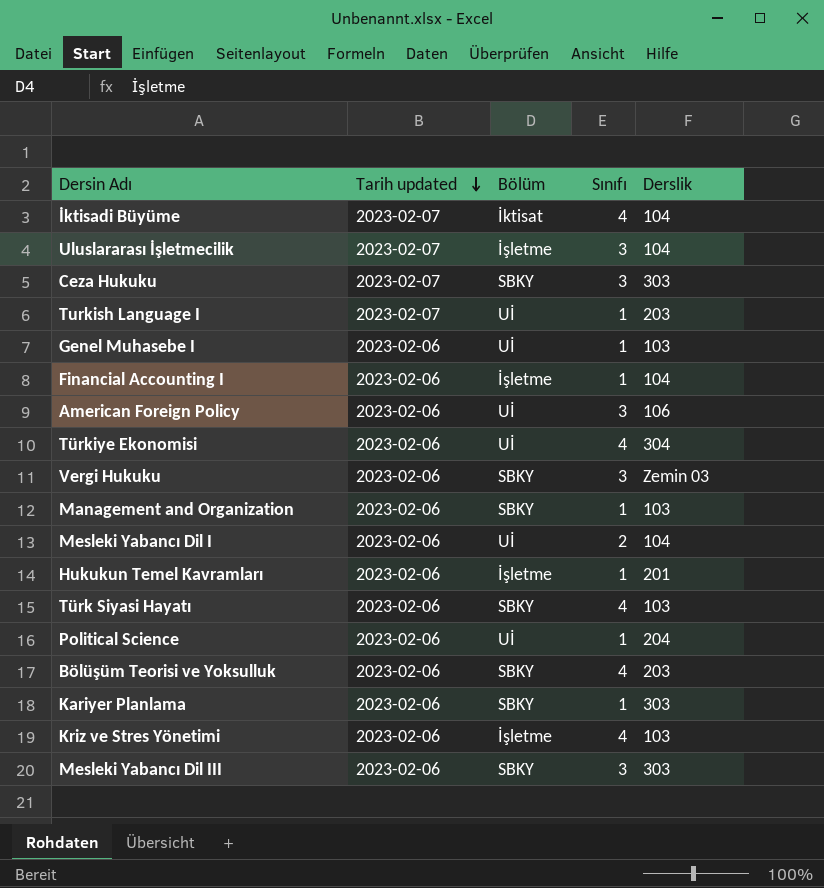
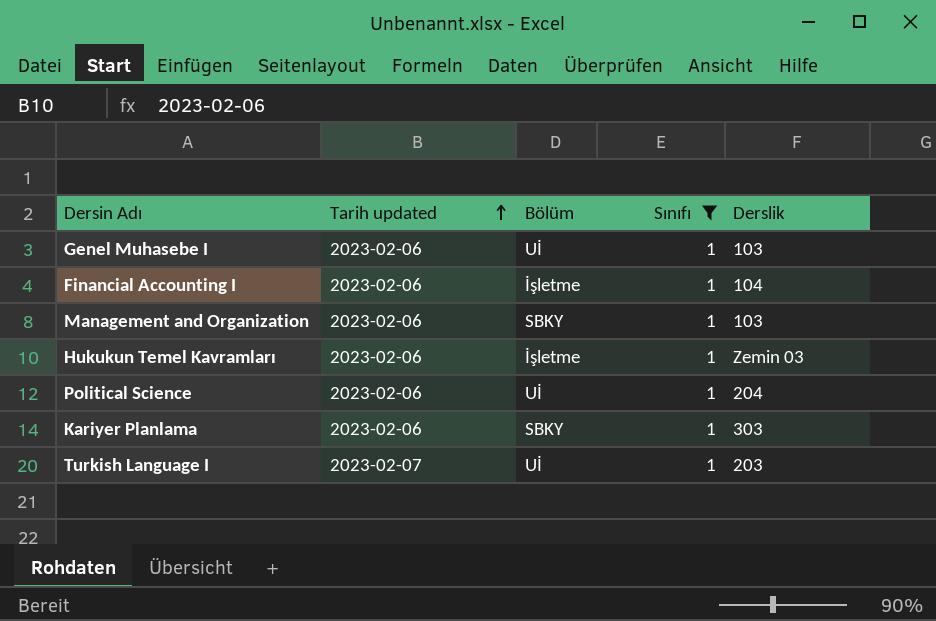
filter: none -> Sınıfı = 1
row order: Tarih updated descending -> Tarih updated ascending
Hukukun Temel Kavramları | Derslik: 201 -> Zemin 03

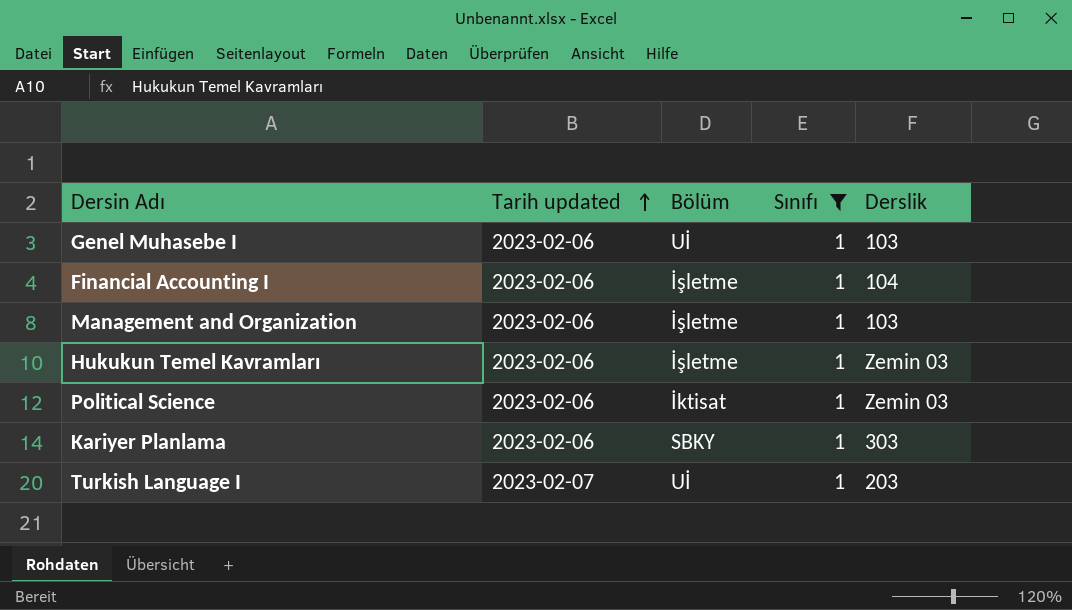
Management and Organization | Bölüm: SBKY -> İşletme
Political Science | Bölüm: Uİ -> İktisat
Political Science | Derslik: 204 -> Zemin 03

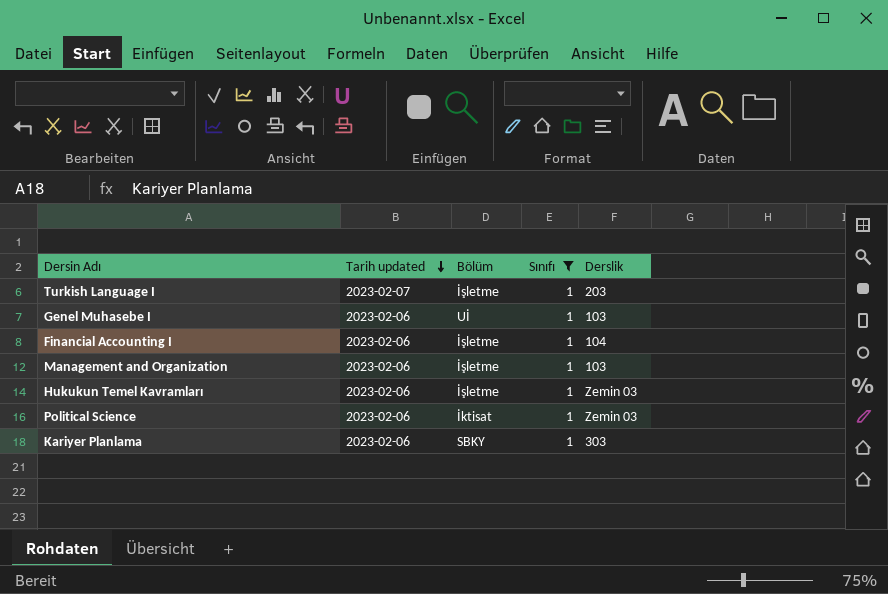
row order: Tarih updated ascending -> Tarih updated descending
Turkish Language I | Bölüm: Uİ -> İşletme

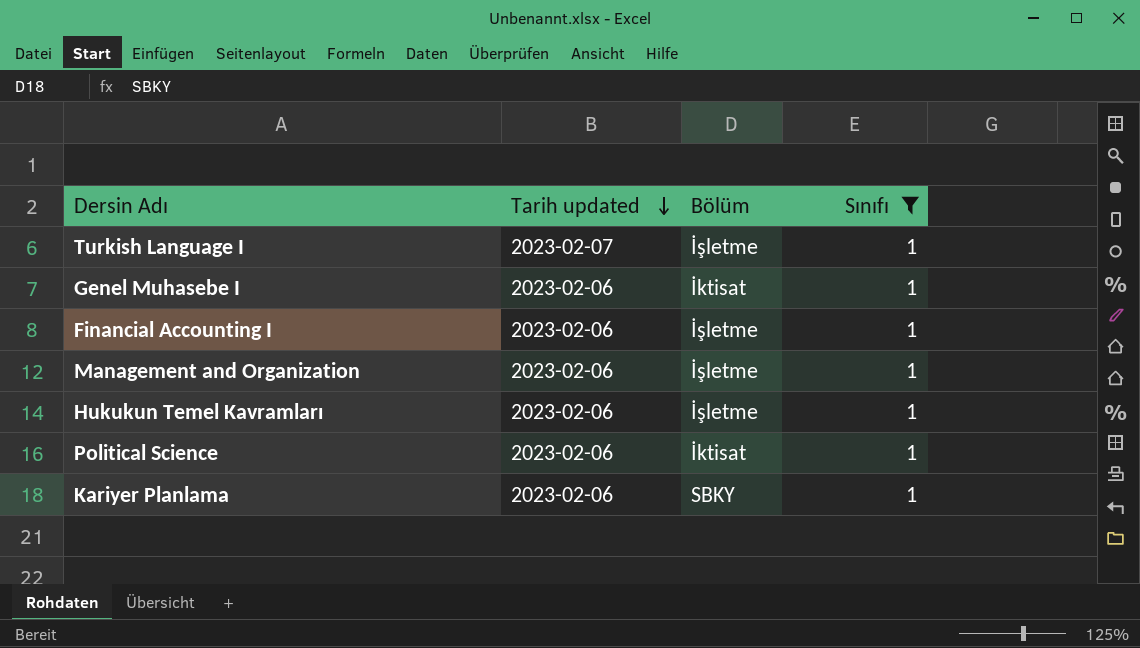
column Derslik | position: 5 -> none
Genel Muhasebe I | Bölüm: Uİ -> İktisat

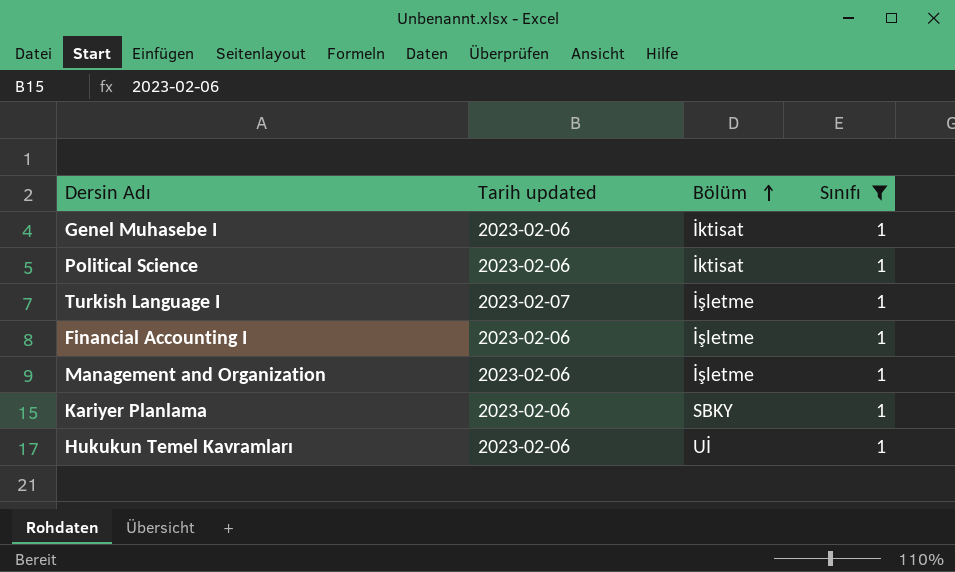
row order: Tarih updated descending -> Bölüm ascending
Hukukun Temel Kavramları | Bölüm: İşletme -> Uİ

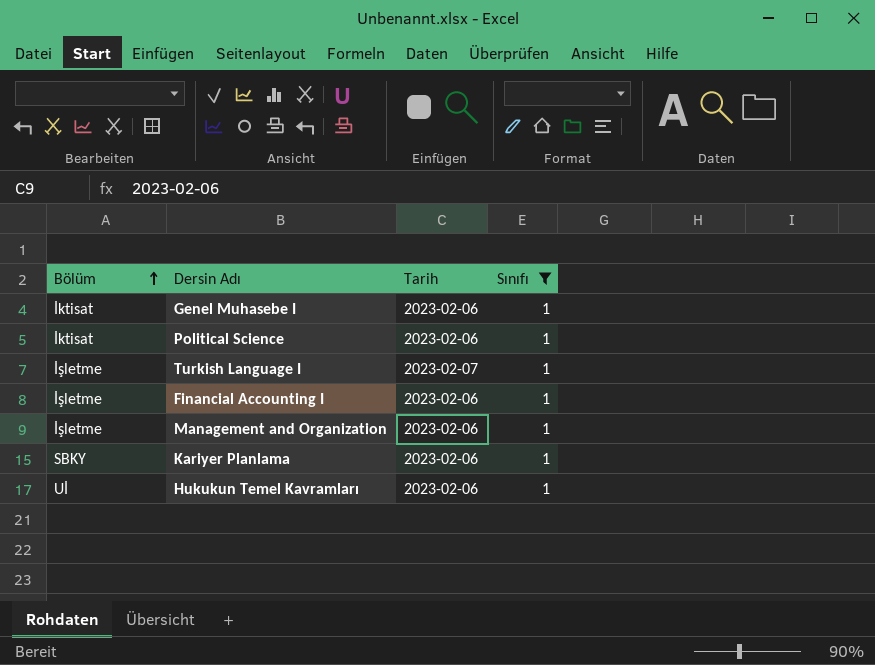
column Bölüm | position: 3 -> 1
column name: Tarih updated -> Tarih

